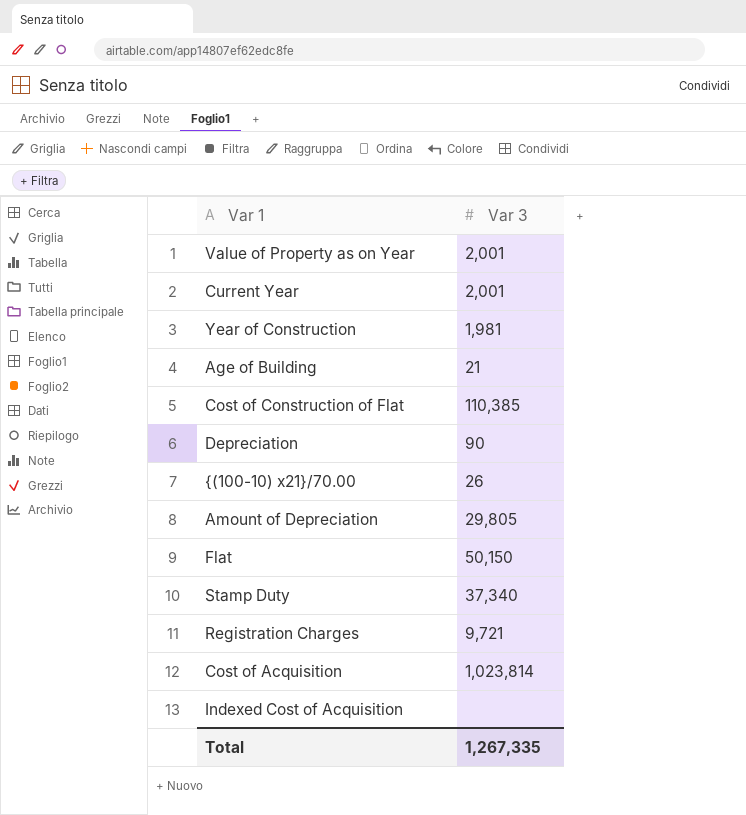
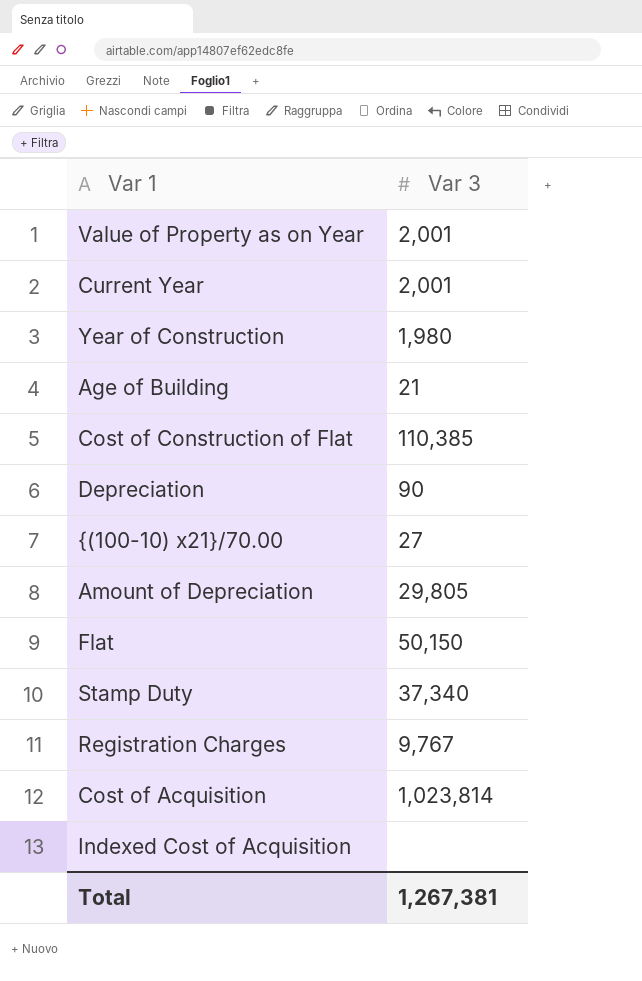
Year of Construction | Var 3: 1,981 -> 1,980
{(100-10) x21}/70.00 | Var 3: 26 -> 27
Registration Charges | Var 3: 9,721 -> 9,767
Total | Var 3: 1,267,335 -> 1,267,381

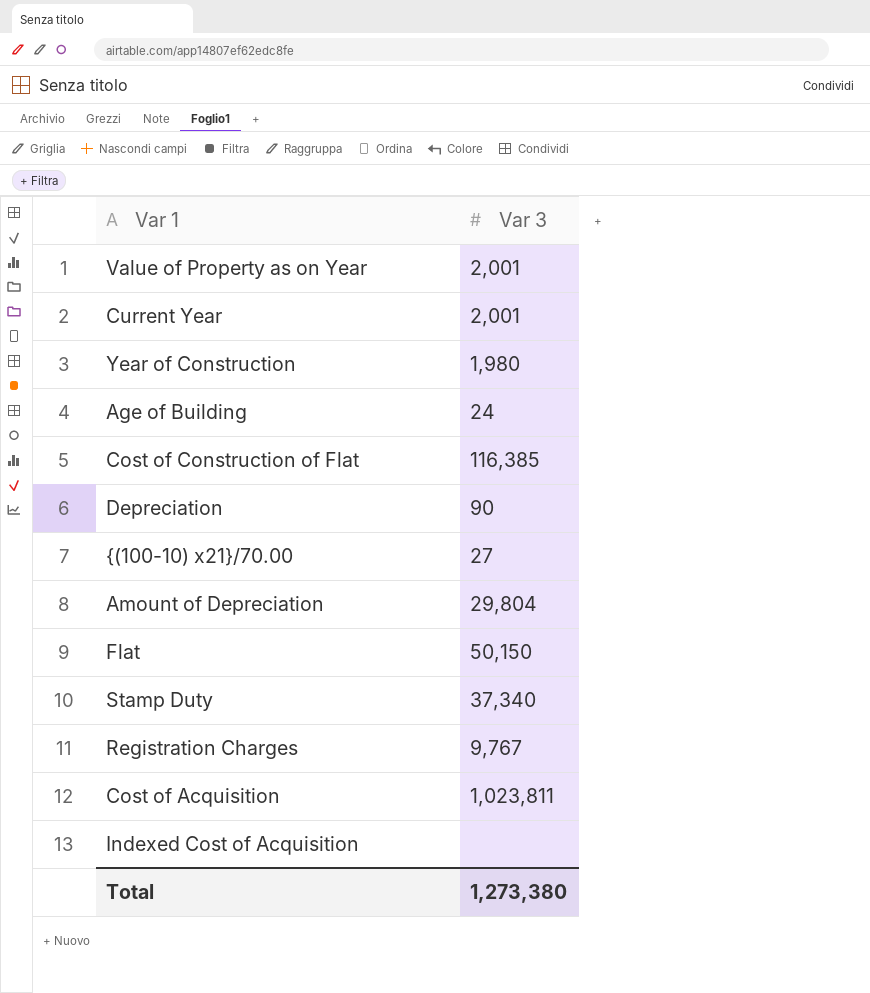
Age of Building | Var 3: 21 -> 24
Cost of Construction of Flat | Var 3: 110,385 -> 116,385
Amount of Depreciation | Var 3: 29,805 -> 29,804
Cost of Acquisition | Var 3: 1,023,814 -> 1,023,811
Total | Var 3: 1,267,381 -> 1,273,380

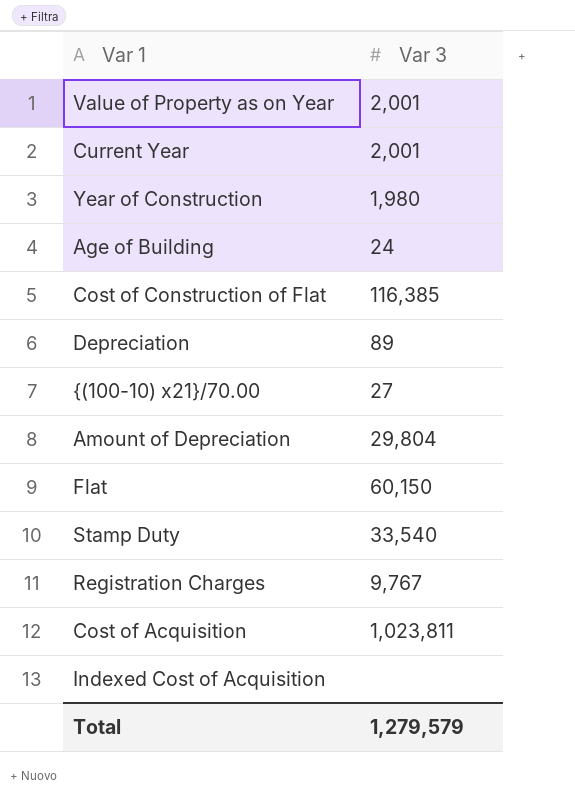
Depreciation | Var 3: 90 -> 89
Flat | Var 3: 50,150 -> 60,150
Stamp Duty | Var 3: 37,340 -> 33,540
Total | Var 3: 1,273,380 -> 1,279,579

